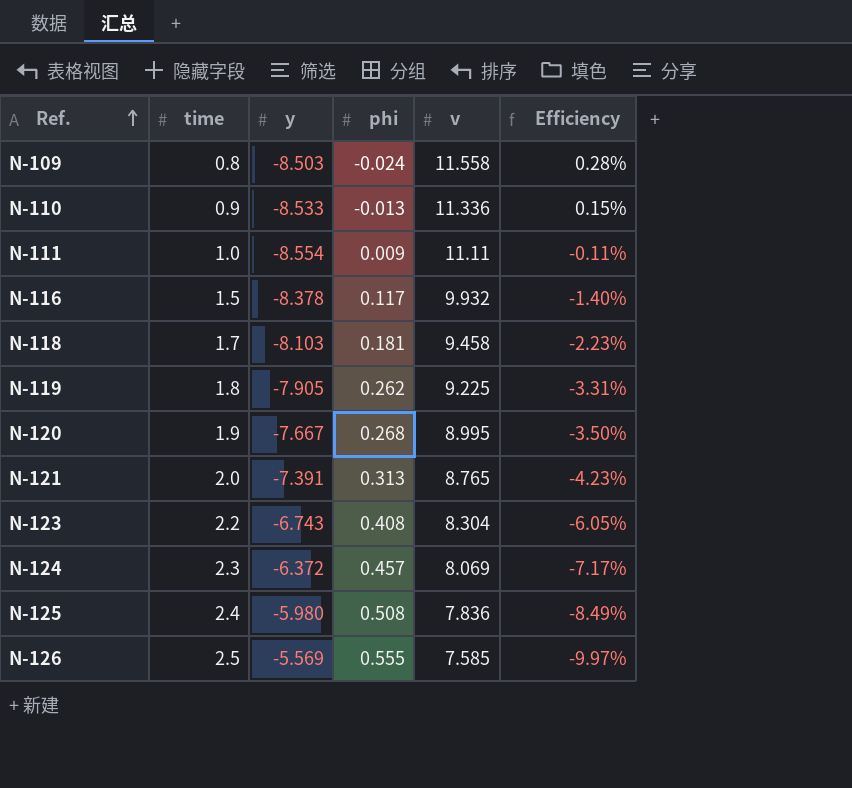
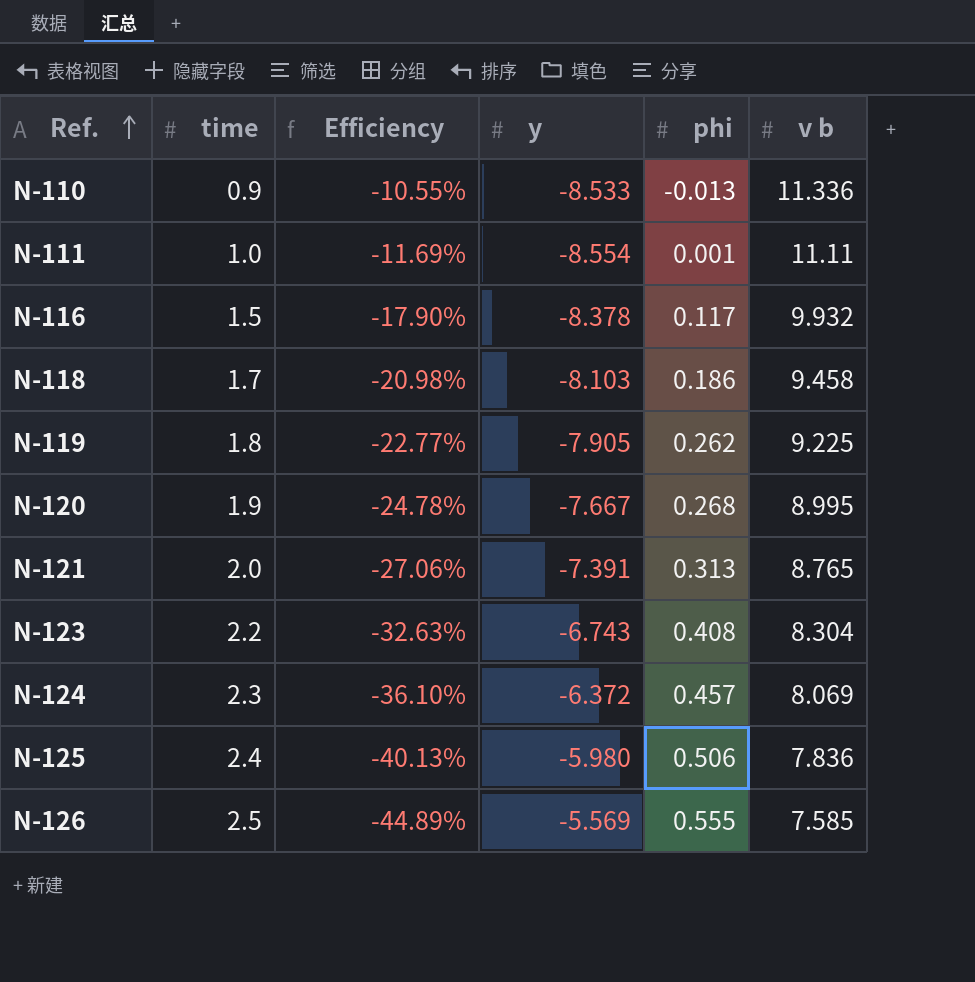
column Efficiency | formula: [phi] / [y] -> [time] / [y]
column Efficiency | position: 6 -> 3
column name: v -> v b
row N-109: 0.8 | -8.503 | -0.024 | 11.558 | 0.28% -> none
N-111 | phi: 0.009 -> 0.001
N-118 | phi: 0.181 -> 0.186
N-125 | phi: 0.508 -> 0.506

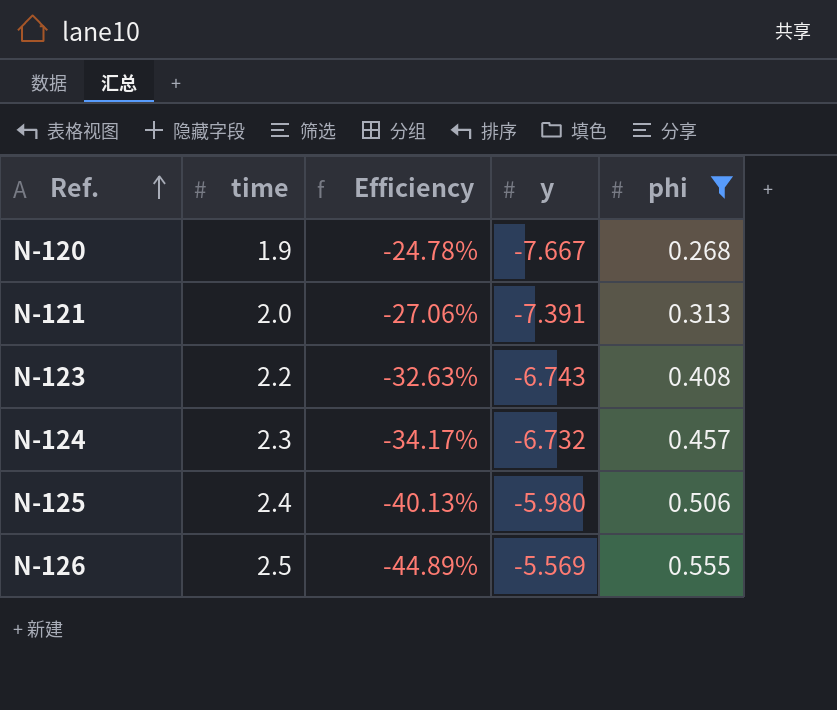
filter: none -> phi >= 0.268
column v b | position: 6 -> none
N-124 | Efficiency: -36.10% -> -34.17%
N-124 | y: -6.372 -> -6.732

